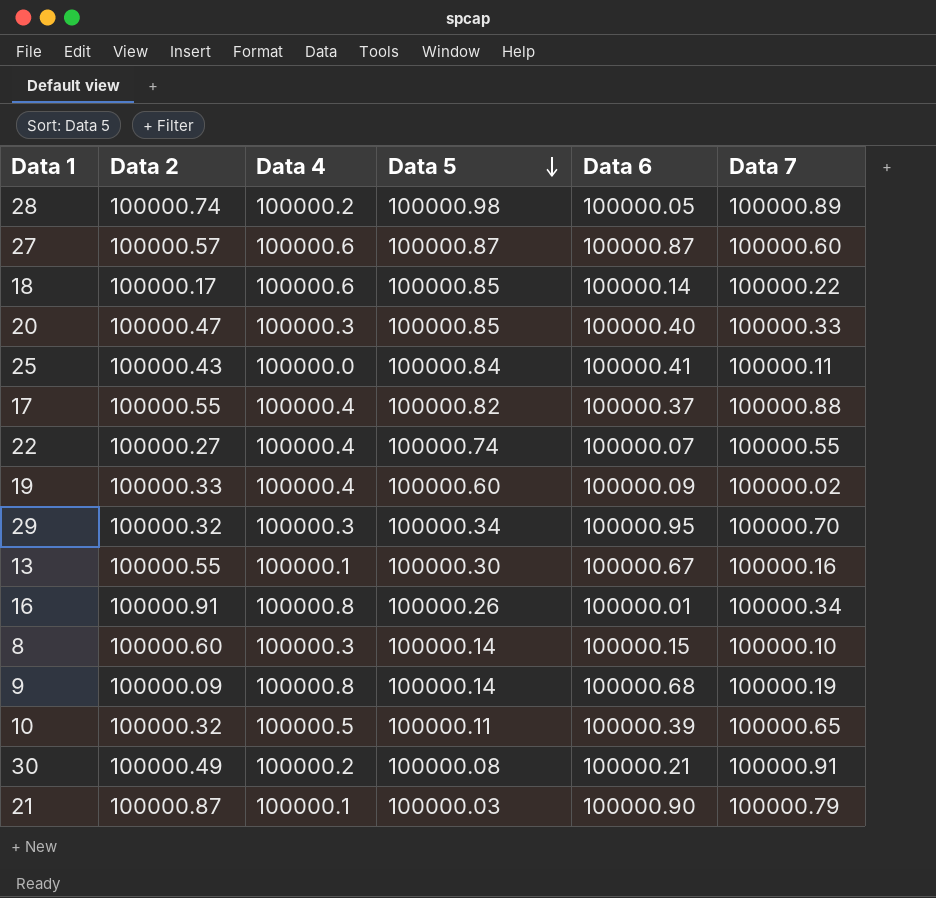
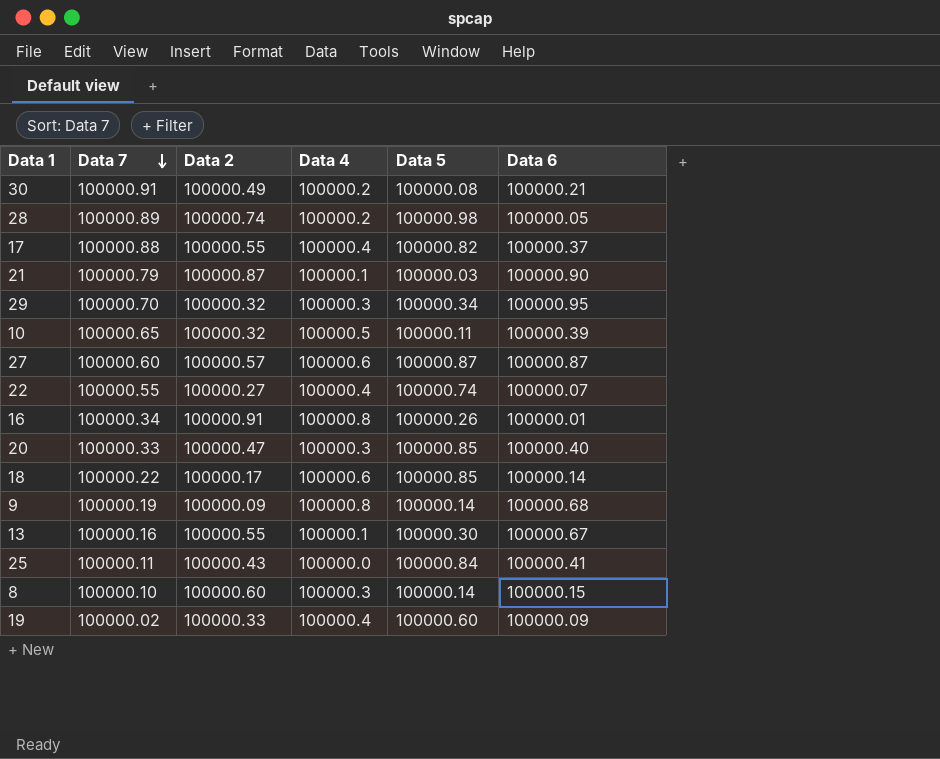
row order: Data 5 descending -> Data 7 descending
column Data 7 | position: 6 -> 2

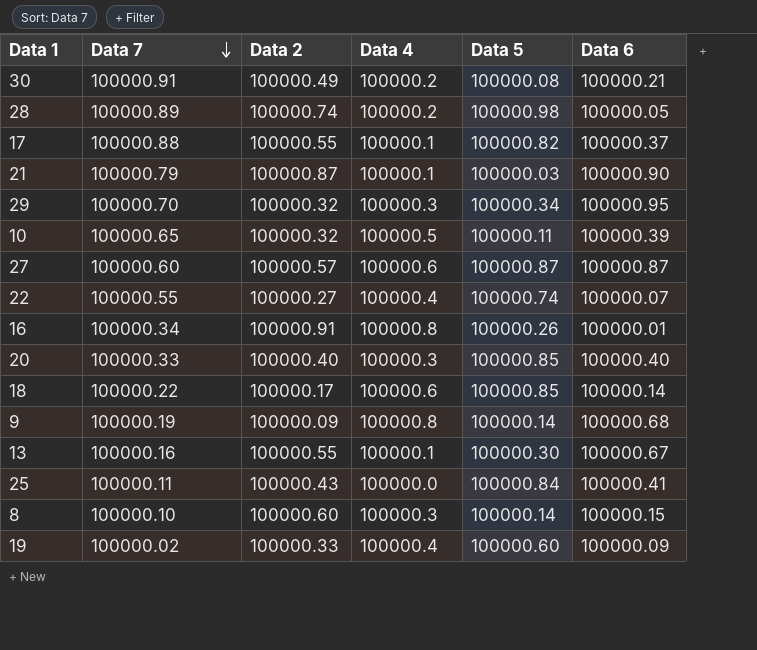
17 | Data 4: 100000.4 -> 100000.1
20 | Data 2: 100000.47 -> 100000.40

